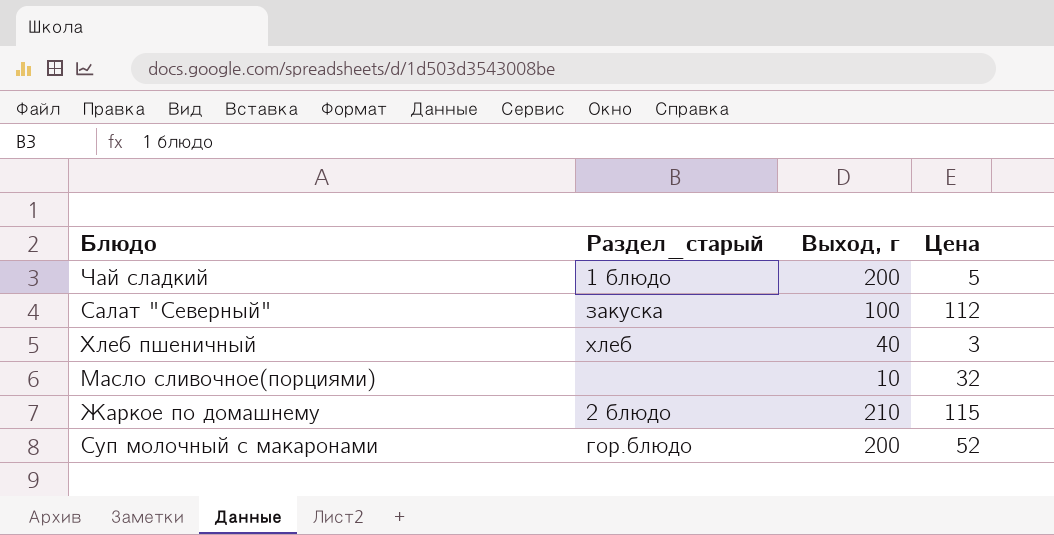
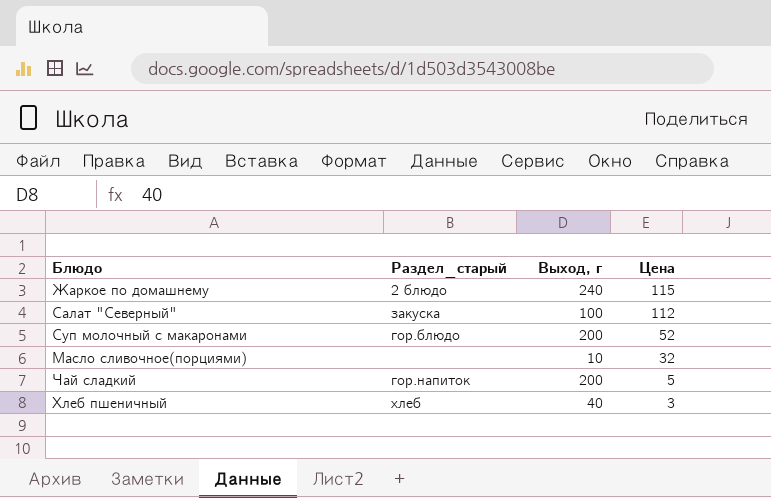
row order: none -> Цена descending
Жаркое по домашнему | Выход, г: 210 -> 240
Чай сладкий | Раздел_старый: 1 блюдо -> гор.напиток

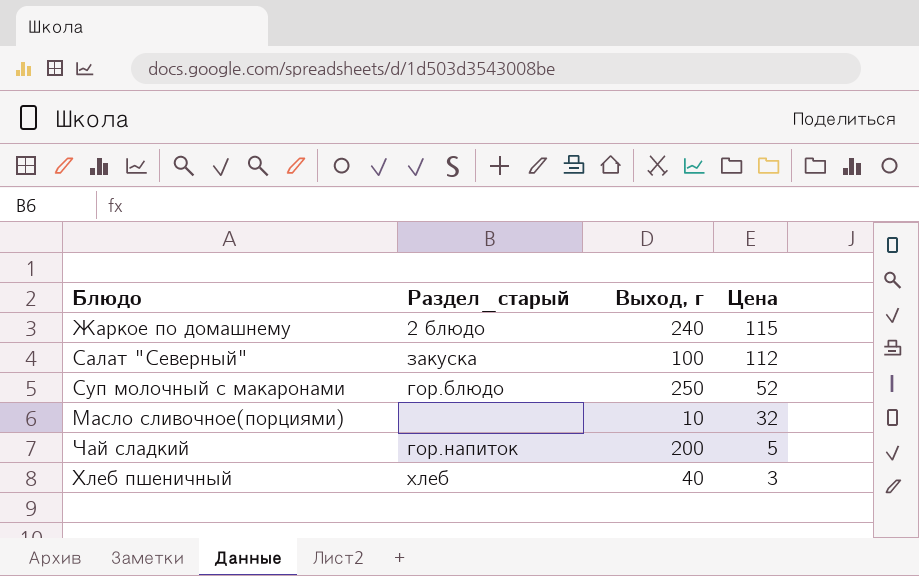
Суп молочный с макаронами | Выход, г: 200 -> 250

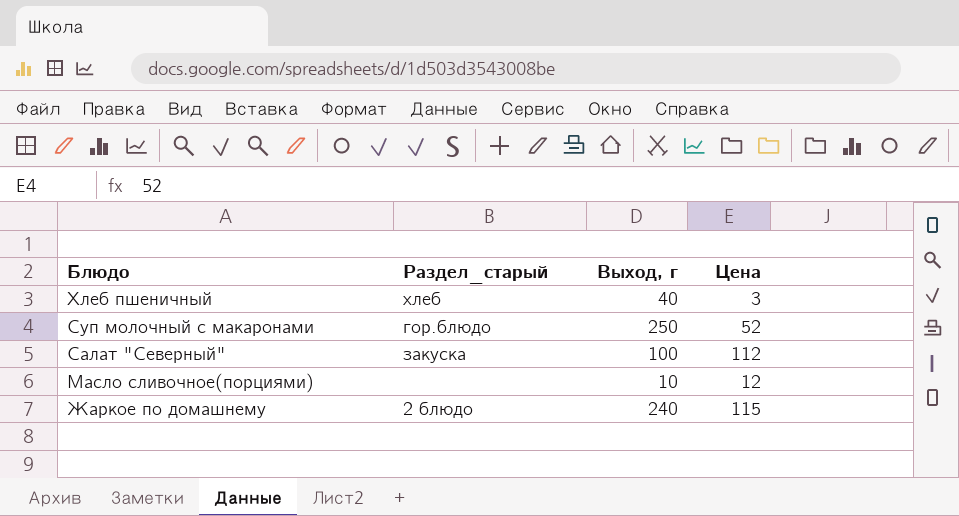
row order: Цена descending -> Блюдо descending
row Чай сладкий: гор.напиток | 200 | 5 -> none
Масло сливочное(порциями) | Цена: 32 -> 12

